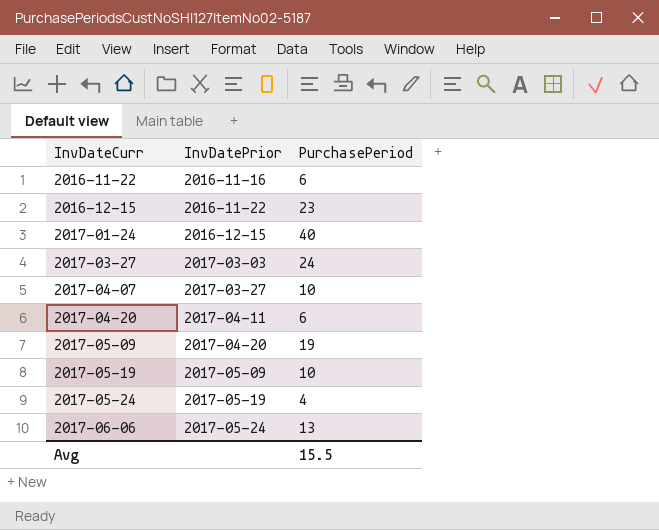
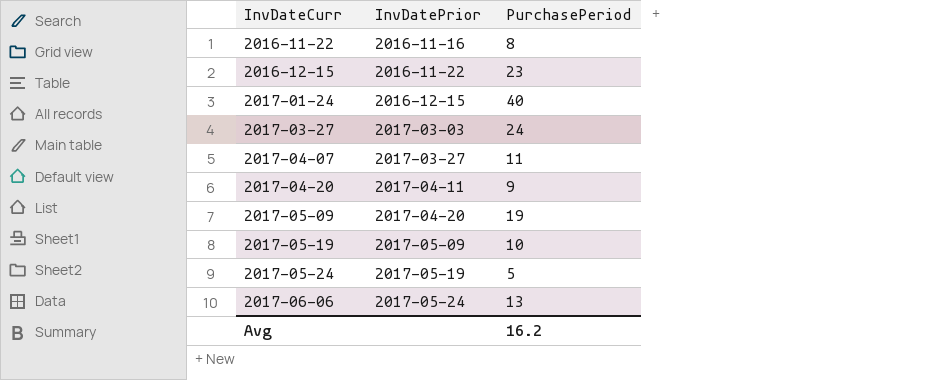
2016-11-22 | PurchasePeriod: 6 -> 8
2017-04-07 | PurchasePeriod: 10 -> 11
2017-04-20 | PurchasePeriod: 6 -> 9
2017-05-24 | PurchasePeriod: 4 -> 5
Avg | PurchasePeriod: 15.5 -> 16.2

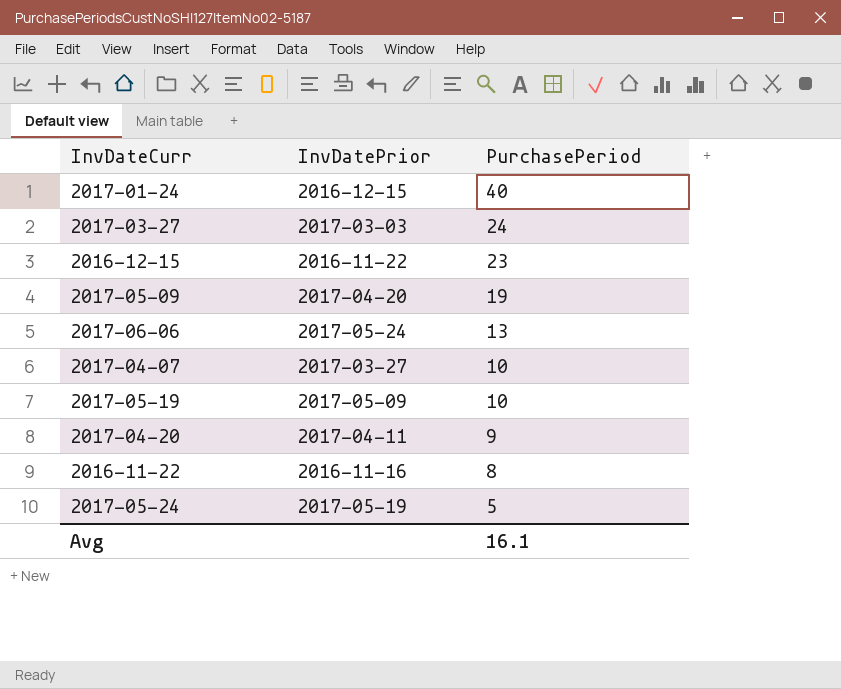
row order: InvDateCurr ascending -> PurchasePeriod descending
2017-04-07 | PurchasePeriod: 11 -> 10
Avg | PurchasePeriod: 16.2 -> 16.1

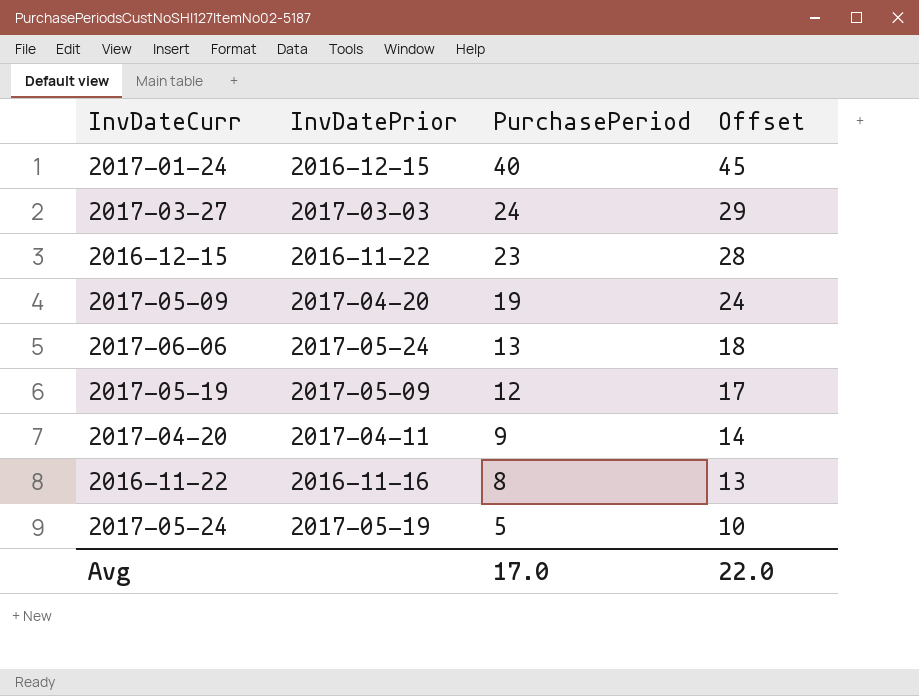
column Offset | formula: none -> [PurchasePeriod] + 5
row 2017-04-07: 2017-03-27 | 10 -> none
2017-05-19 | PurchasePeriod: 10 -> 12
Avg | PurchasePeriod: 16.1 -> 17.0

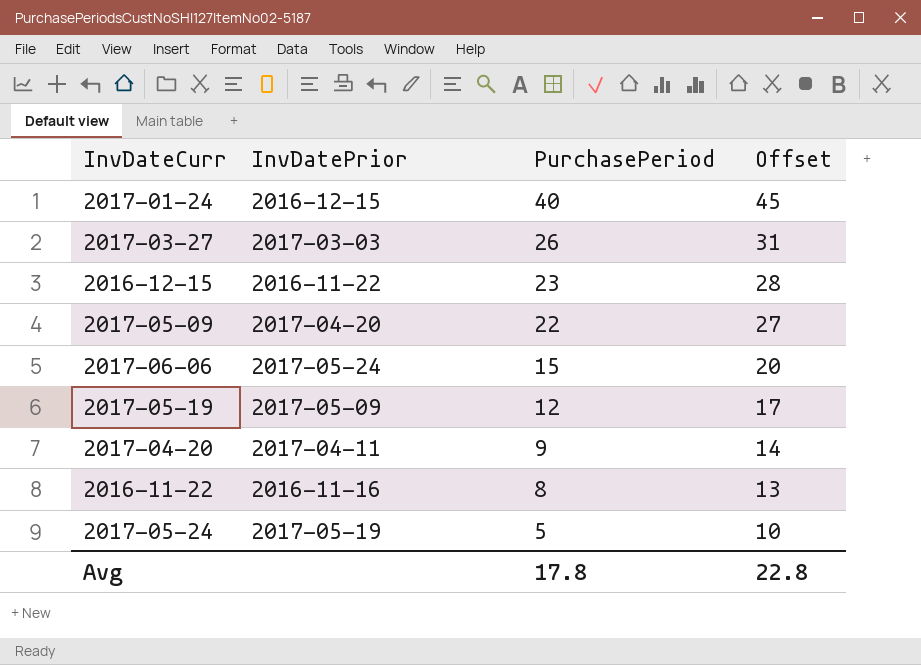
2017-03-27 | PurchasePeriod: 24 -> 26
2017-03-27 | Offset: 29 -> 31
2017-05-09 | PurchasePeriod: 19 -> 22
2017-05-09 | Offset: 24 -> 27
2017-06-06 | PurchasePeriod: 13 -> 15
2017-06-06 | Offset: 18 -> 20
Avg | PurchasePeriod: 17.0 -> 17.8
Avg | Offset: 22.0 -> 22.8

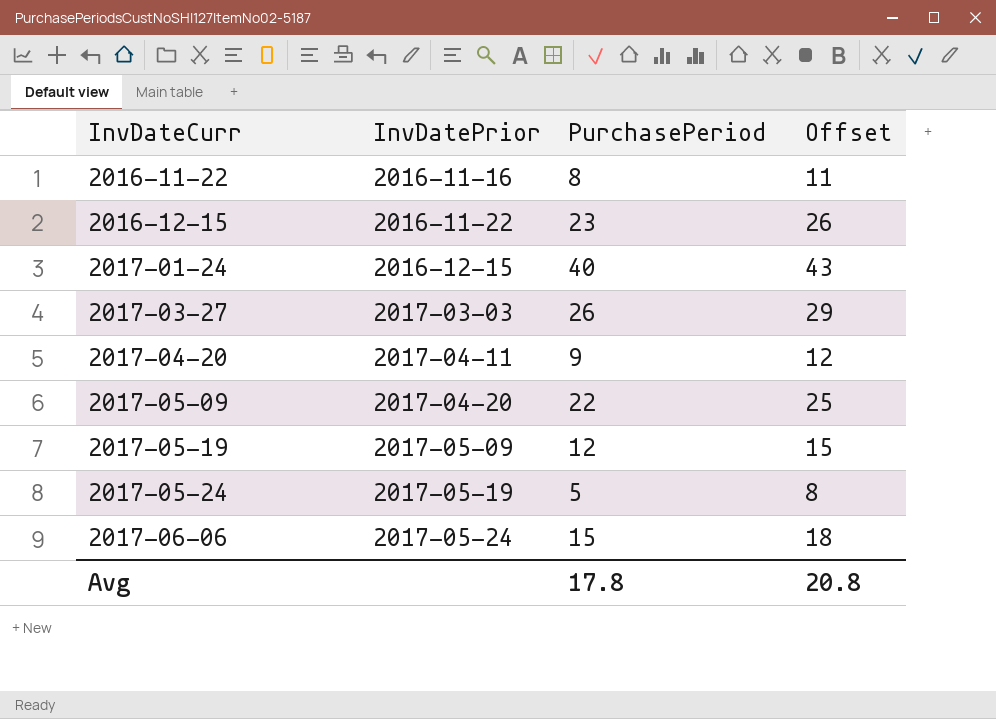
row order: PurchasePeriod descending -> InvDateCurr ascending
column Offset | formula: [PurchasePeriod] + 5 -> [PurchasePeriod] + 3
Avg | Offset: 22.8 -> 20.8

